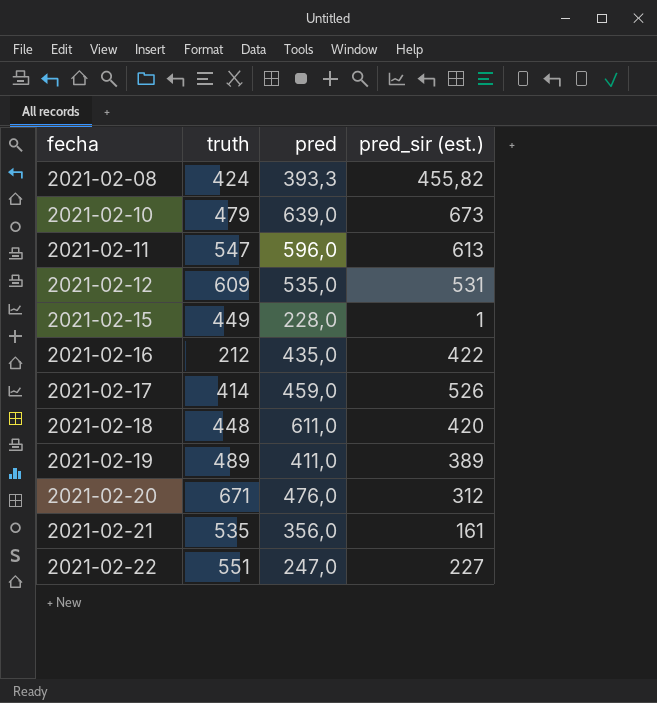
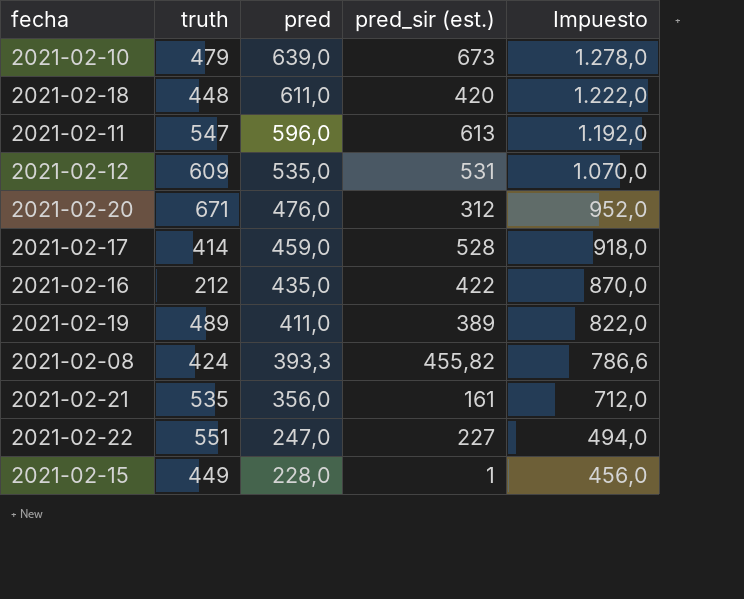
row order: fecha ascending -> pred descending
column Impuesto | formula: none -> [pred] * 2
2021-02-17 | pred_sir (est.): 526 -> 528

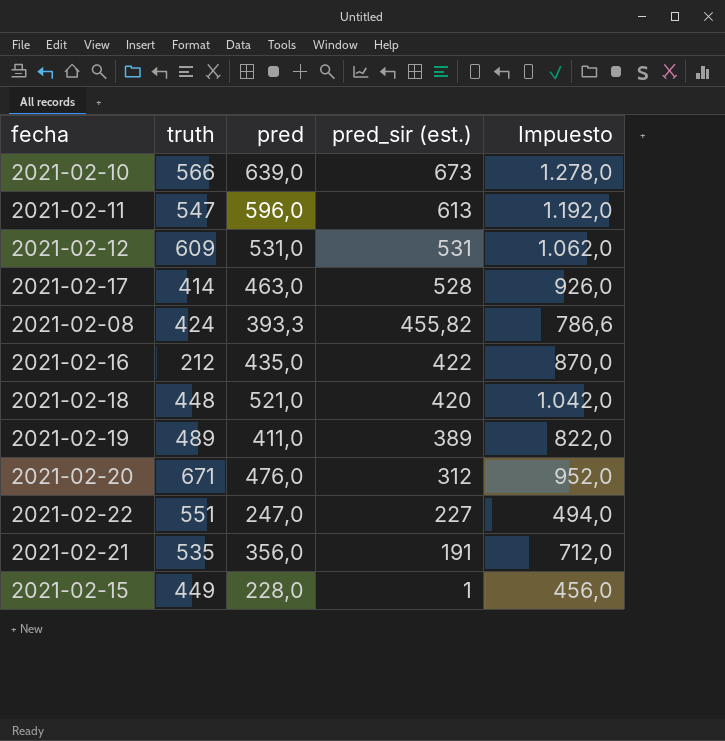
row order: pred descending -> pred_sir (est.) descending
2021-02-10 | truth: 479 -> 566
2021-02-12 | pred: 535,0 -> 531,0
2021-02-12 | Impuesto: 1.070,0 -> 1.062,0
2021-02-17 | pred: 459,0 -> 463,0
2021-02-17 | Impuesto: 918,0 -> 926,0
2021-02-18 | pred: 611,0 -> 521,0
2021-02-18 | Impuesto: 1.222,0 -> 1.042,0
2021-02-21 | pred_sir (est.): 161 -> 191

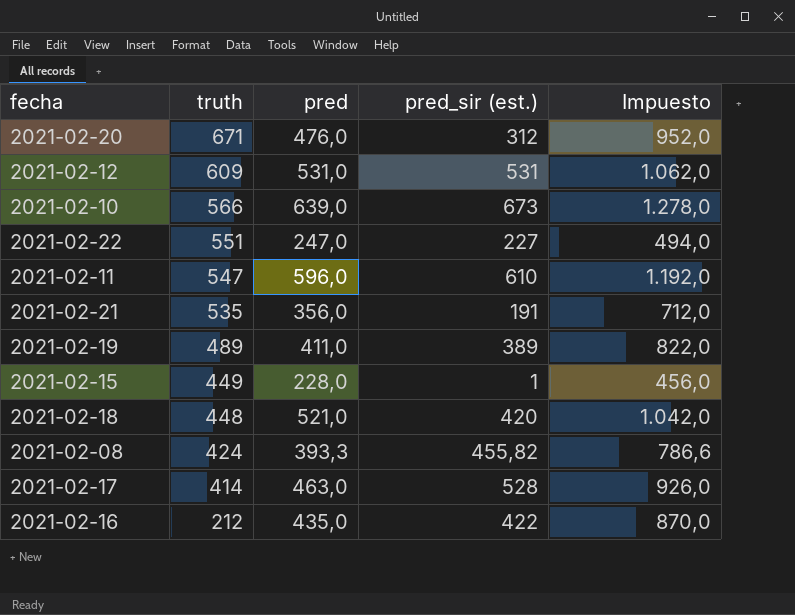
row order: pred_sir (est.) descending -> truth descending
2021-02-11 | pred_sir (est.): 613 -> 610

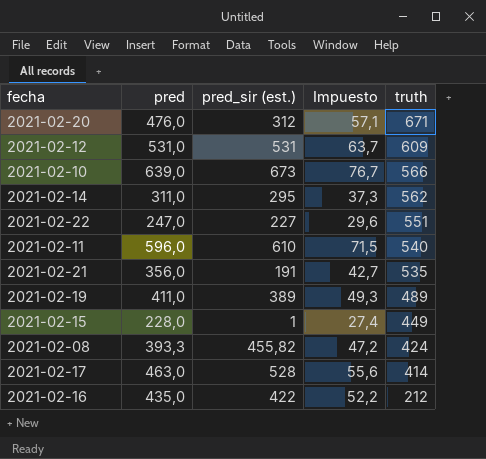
column Impuesto | formula: [pred] * 2 -> [pred] * 0,12
column truth | position: 2 -> 5
row 2021-02-18: 448 | 521,0 | 420 | 1.042,0 -> none
row 2021-02-14: none -> 311,0 | 295 | 37,3 | 562
2021-02-11 | truth: 547 -> 540

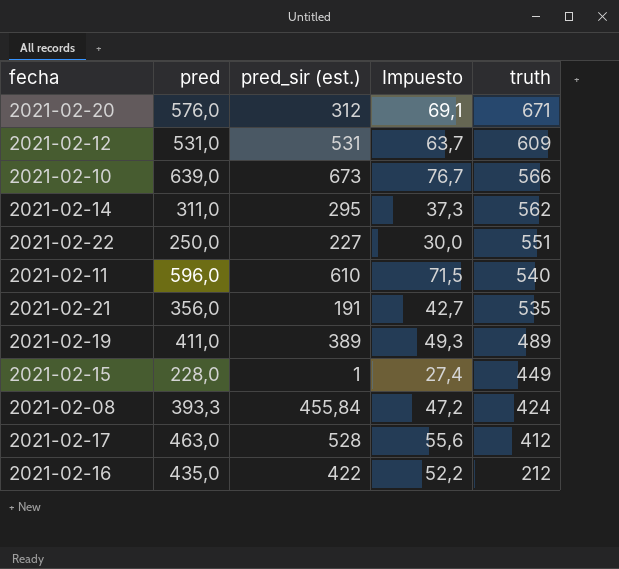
2021-02-20 | pred: 476,0 -> 576,0
2021-02-20 | Impuesto: 57,1 -> 69,1
2021-02-22 | pred: 247,0 -> 250,0
2021-02-22 | Impuesto: 29,6 -> 30,0
2021-02-08 | pred_sir (est.): 455,82 -> 455,84
2021-02-17 | truth: 414 -> 412

